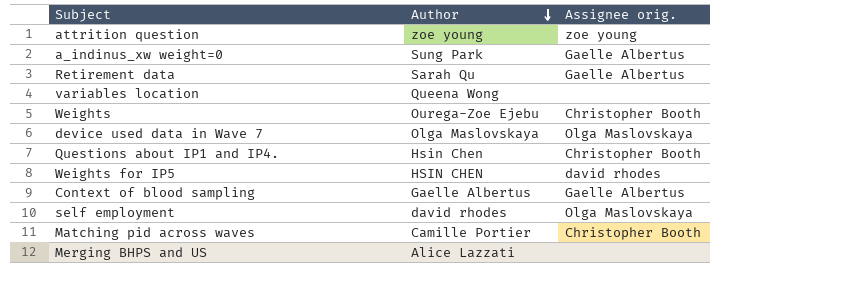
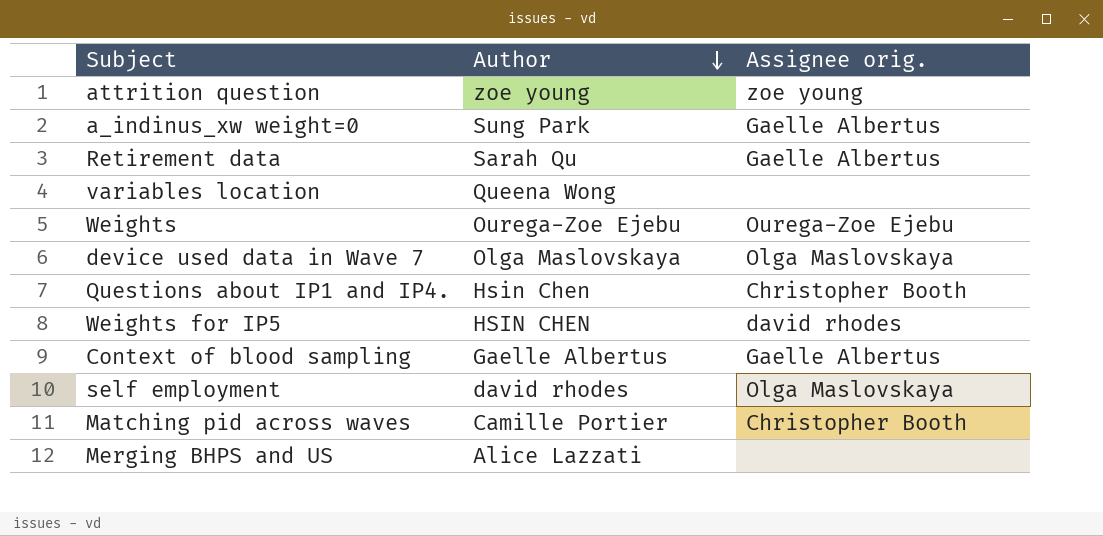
Weights | Assignee orig.: Christopher Booth -> Ourega-Zoe Ejebu

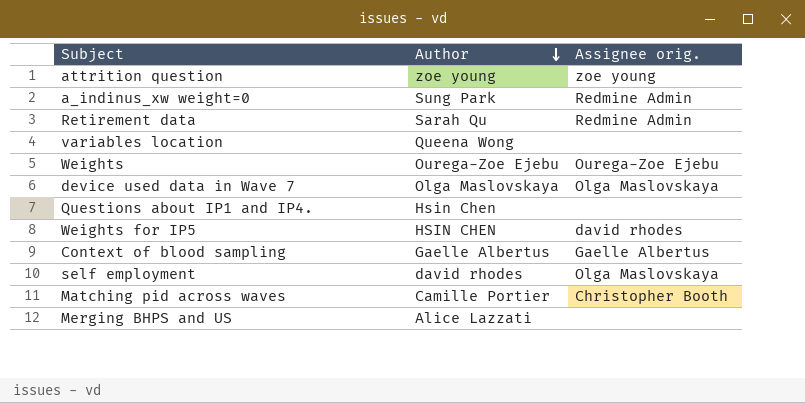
a_indinus_xw weight=0 | Assignee orig.: Gaelle Albertus -> Redmine Admin
Retirement data | Assignee orig.: Gaelle Albertus -> Redmine Admin
Questions about IP1 and IP4. | Assignee orig.: Christopher Booth -> none

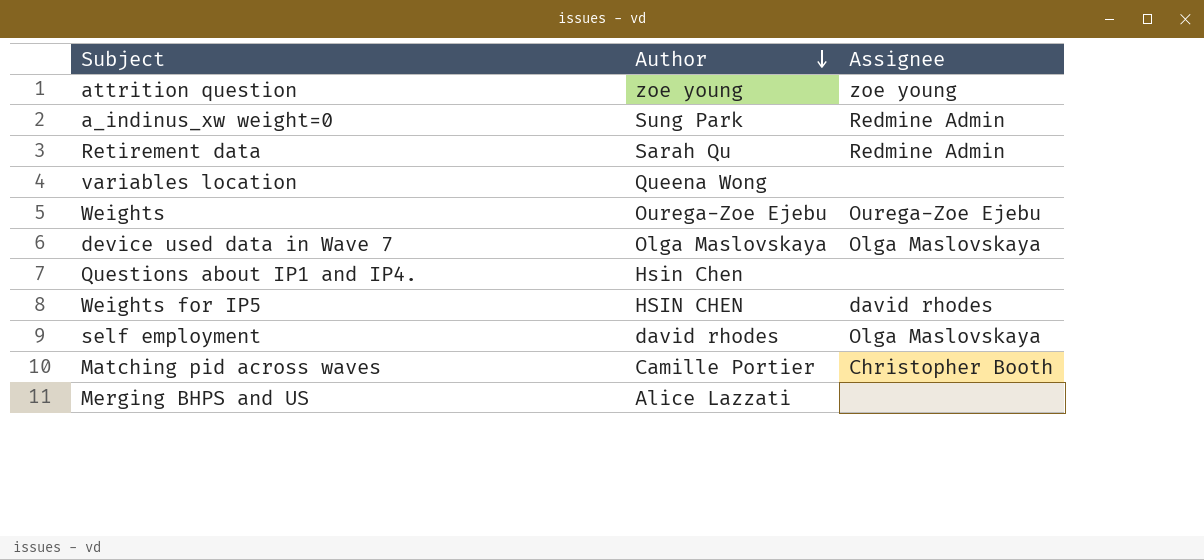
column name: Assignee orig. -> Assignee
row Context of blood sampling: Gaelle Albertus | Gaelle Albertus -> none

